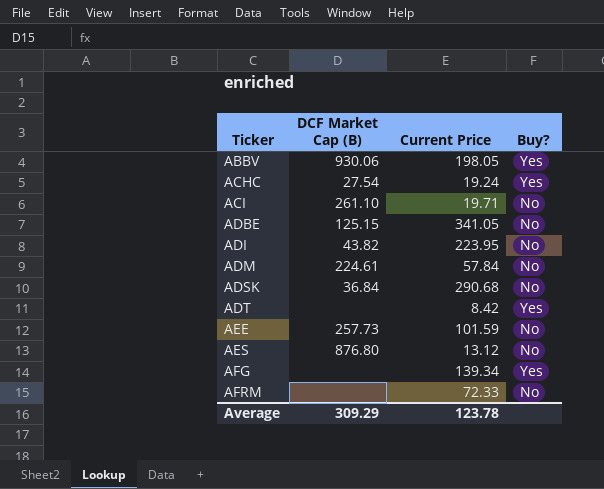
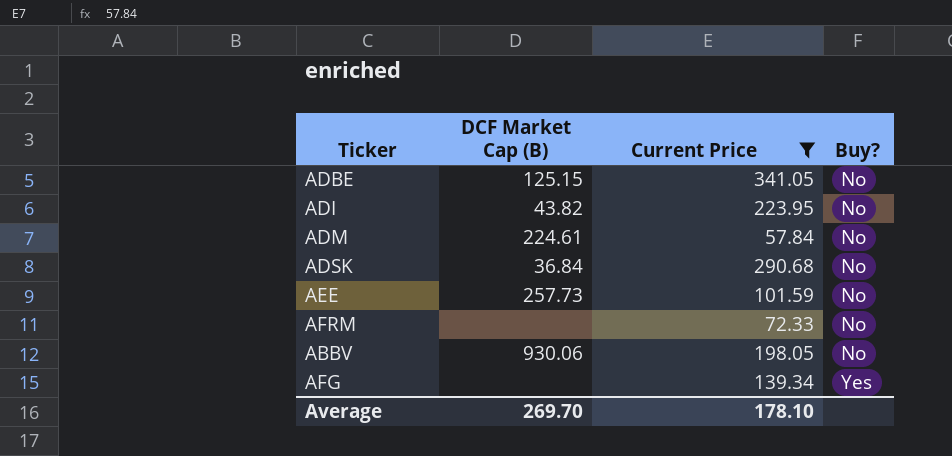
filter: none -> Current Price >= 57.84
row order: Ticker ascending -> Buy? ascending
ABBV | Buy?: Yes -> No
Average | DCF Market Cap (B): 309.29 -> 269.70
Average | Current Price: 123.78 -> 178.10

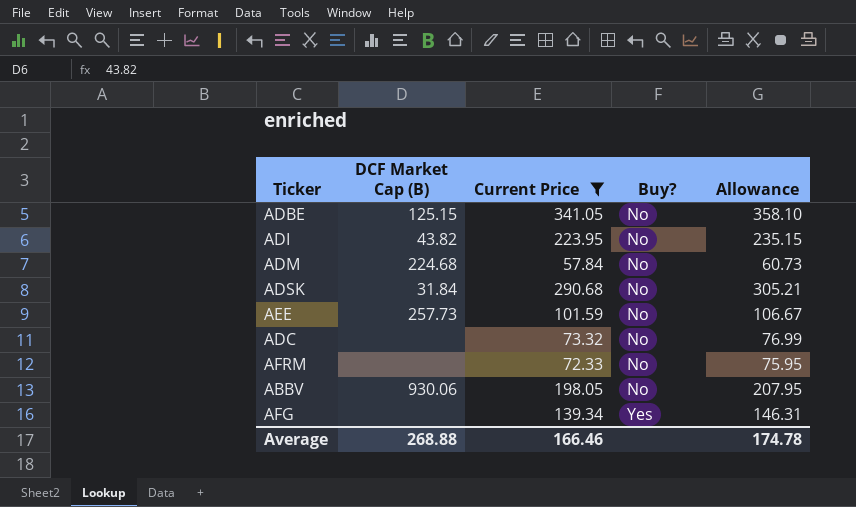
column Allowance | formula: none -> [Current Price] * 1.05
ADM | DCF Market Cap (B): 224.61 -> 224.68
ADSK | DCF Market Cap (B): 36.84 -> 31.84
row ADC: none -> none | 73.32 | No | 76.99
Average | DCF Market Cap (B): 269.70 -> 268.88
Average | Current Price: 178.10 -> 166.46

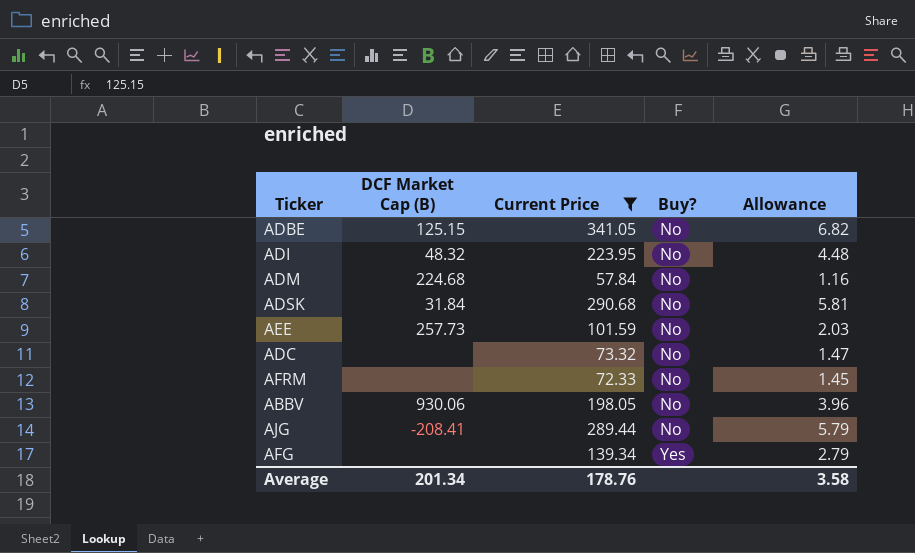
column Allowance | formula: [Current Price] * 1.05 -> [Current Price] * 0.02
ADI | DCF Market Cap (B): 43.82 -> 48.32
row AJG: none -> -208.41 | 289.44 | No | 5.79
Average | DCF Market Cap (B): 268.88 -> 201.34
Average | Current Price: 166.46 -> 178.76
Average | Allowance: 174.78 -> 3.58

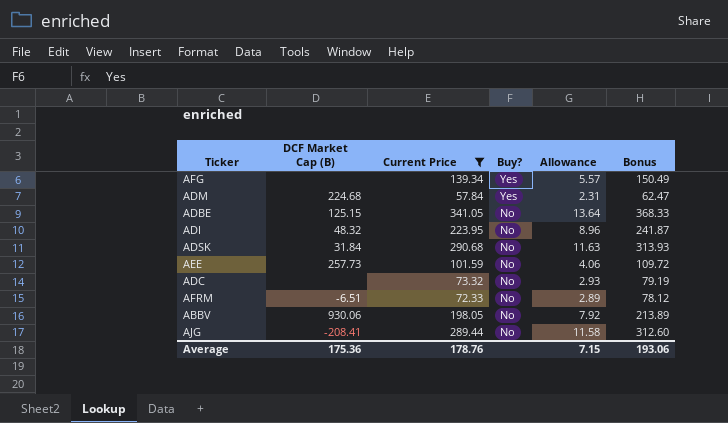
row order: Buy? ascending -> Buy? descending
column Allowance | formula: [Current Price] * 0.02 -> [Current Price] * 0.04
column Bonus | formula: none -> [Current Price] * 1.08
ADM | Buy?: No -> Yes
AFRM | DCF Market Cap (B): none -> -6.51
Average | DCF Market Cap (B): 201.34 -> 175.36
Average | Allowance: 3.58 -> 7.15

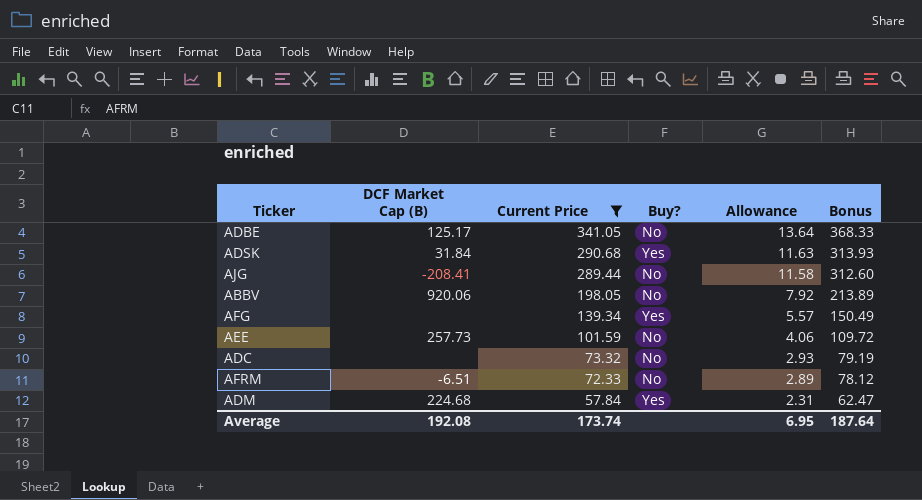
row order: Buy? descending -> Current Price descending
row ADI: 48.32 | 223.95 | No | 8.96 | 241.87 -> none
ADBE | DCF Market Cap (B): 125.15 -> 125.17
ADSK | Buy?: No -> Yes
ABBV | DCF Market Cap (B): 930.06 -> 920.06
Average | DCF Market Cap (B): 175.36 -> 192.08
Average | Current Price: 178.76 -> 173.74
Average | Allowance: 7.15 -> 6.95
Average | Bonus: 193.06 -> 187.64

